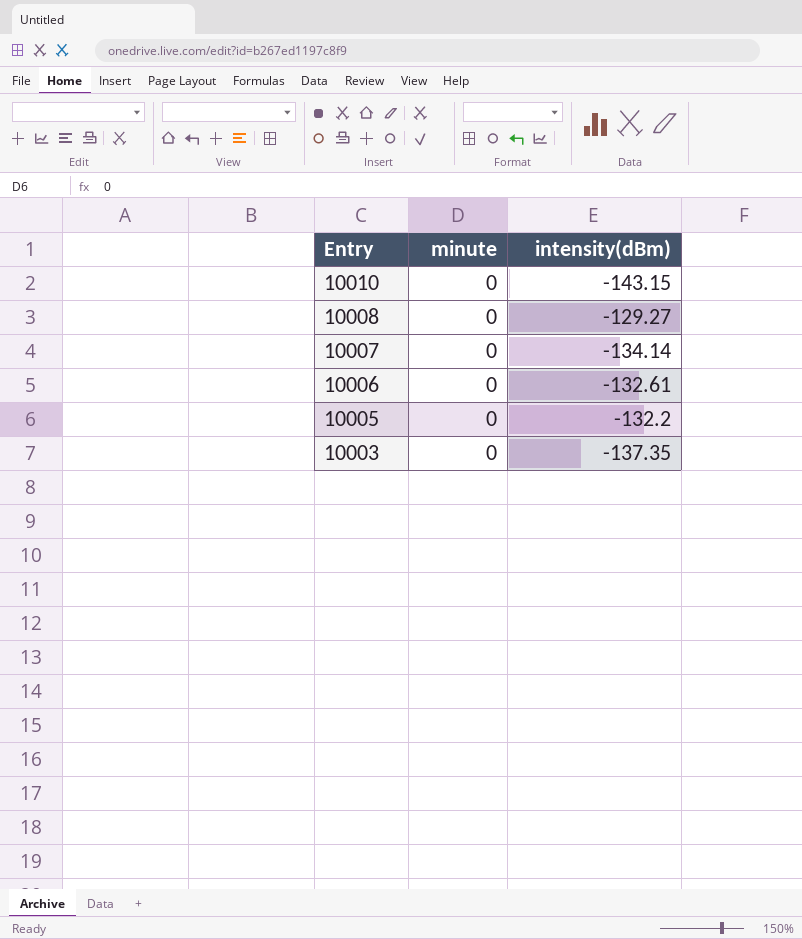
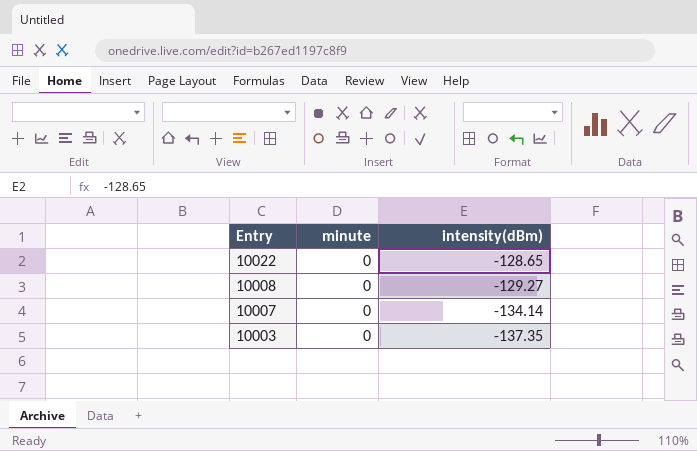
row 10010: 0 | -143.15 -> none
row 10006: 0 | -132.61 -> none
row 10005: 0 | -132.2 -> none
row 10022: none -> 0 | -128.65

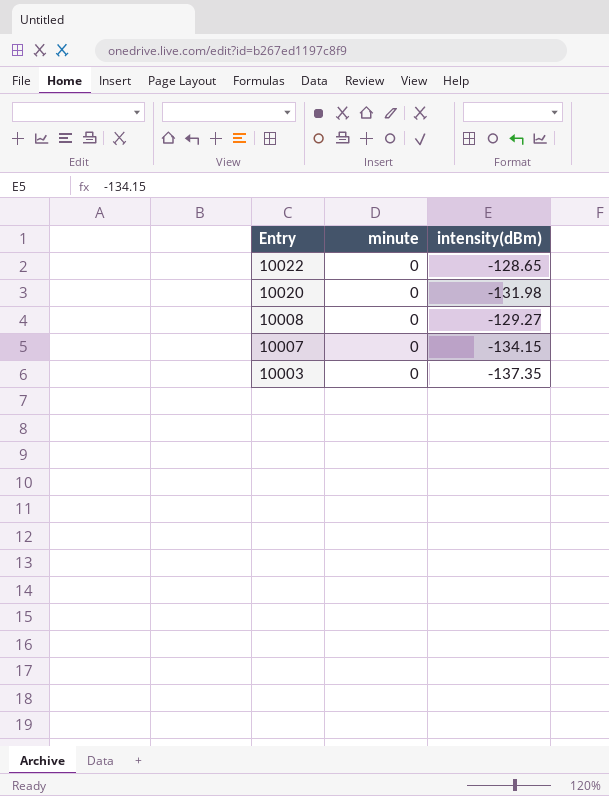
row 10020: none -> 0 | -131.98
10007 | intensity(dBm): -134.14 -> -134.15

